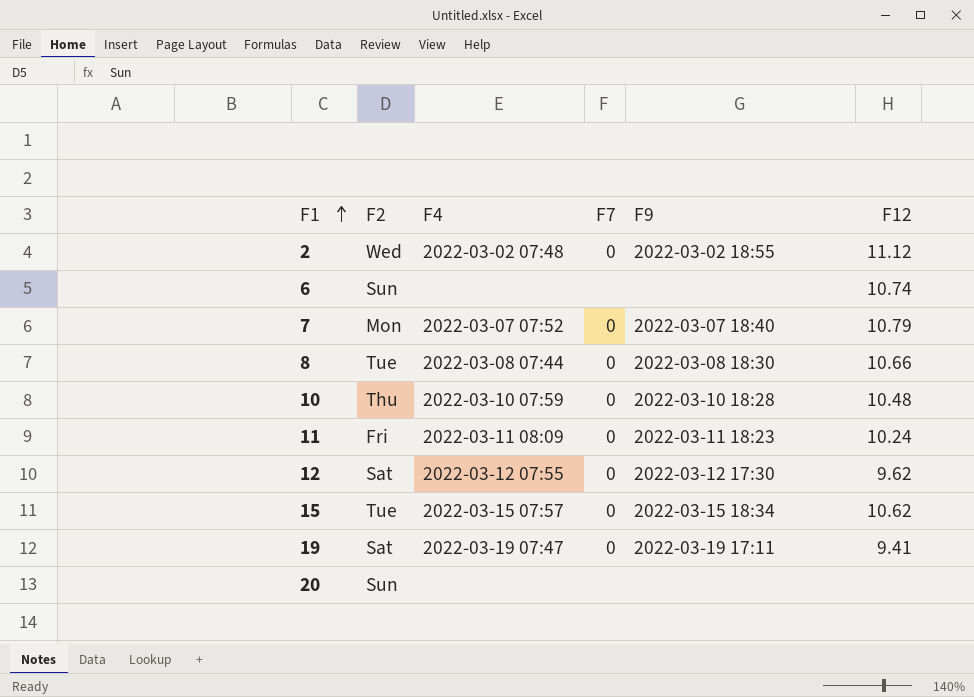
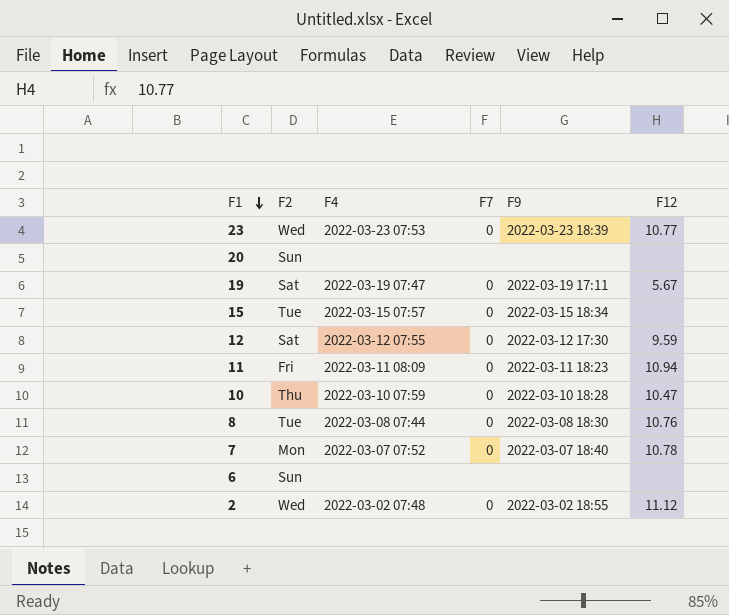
row order: F1 ascending -> F1 descending
row 23: none -> Wed | 2022-03-23 07:53 | 0 | 2022-03-23 18:39 | 10.77
19 | F12: 9.41 -> 5.67
15 | F12: 10.62 -> none
12 | F12: 9.62 -> 9.59
11 | F12: 10.24 -> 10.94
10 | F12: 10.48 -> 10.47
8 | F12: 10.66 -> 10.76
7 | F12: 10.79 -> 10.78
6 | F12: 10.74 -> none

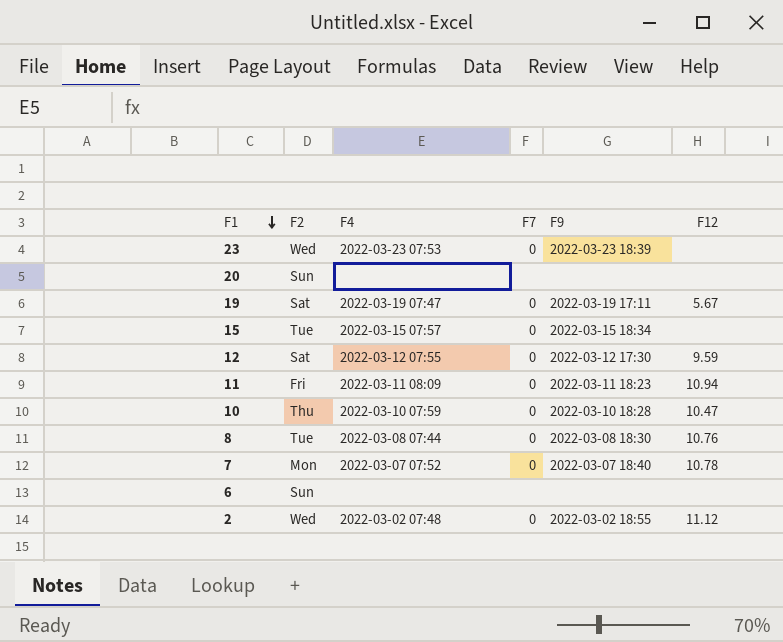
23 | F12: 10.77 -> none

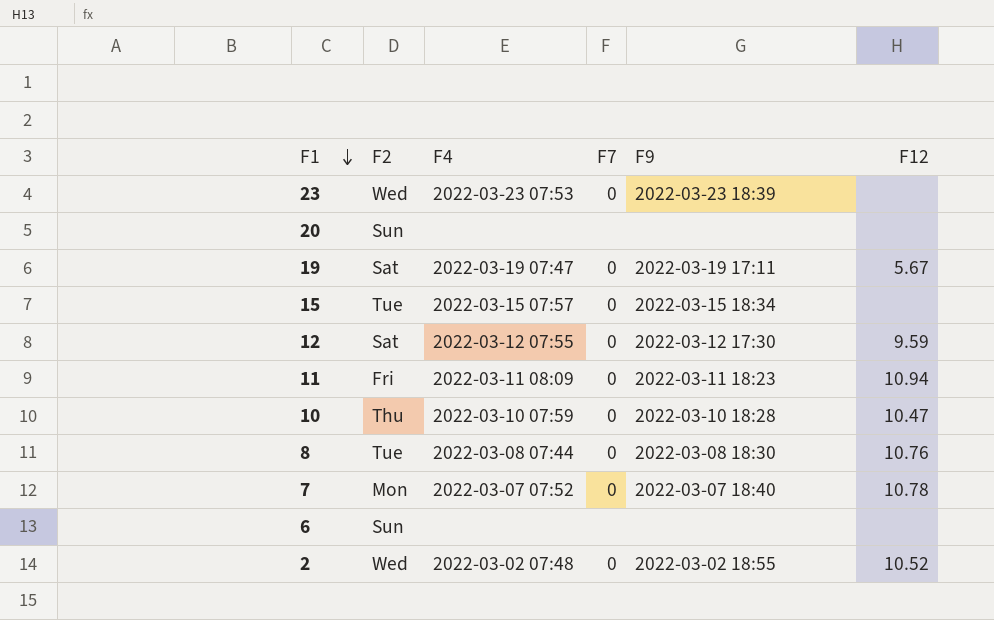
2 | F12: 11.12 -> 10.52

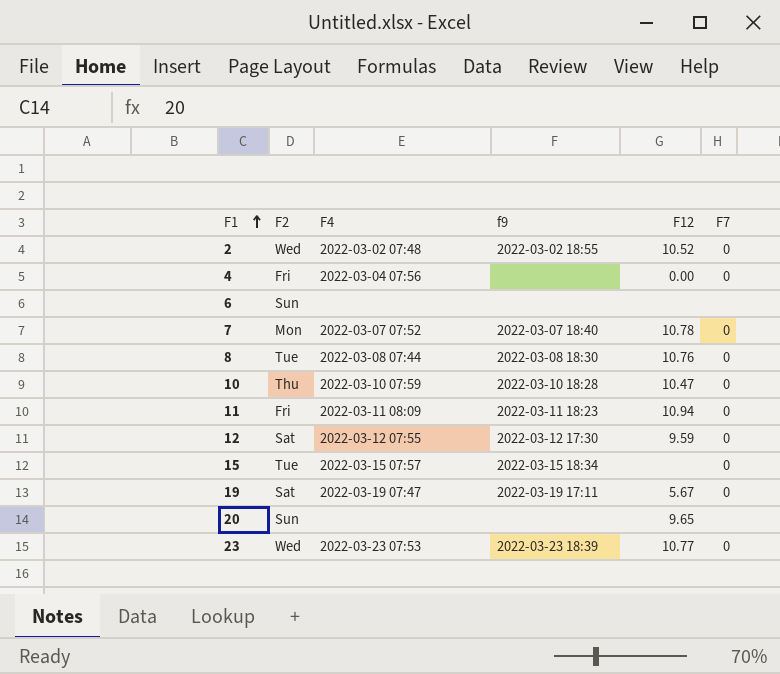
row order: F1 descending -> F1 ascending
column name: F9 -> f9
column F7 | position: 4 -> 6
row 4: none -> Fri | 2022-03-04 07:56 | none | 0.00 | 0
20 | F12: none -> 9.65
23 | F12: none -> 10.77

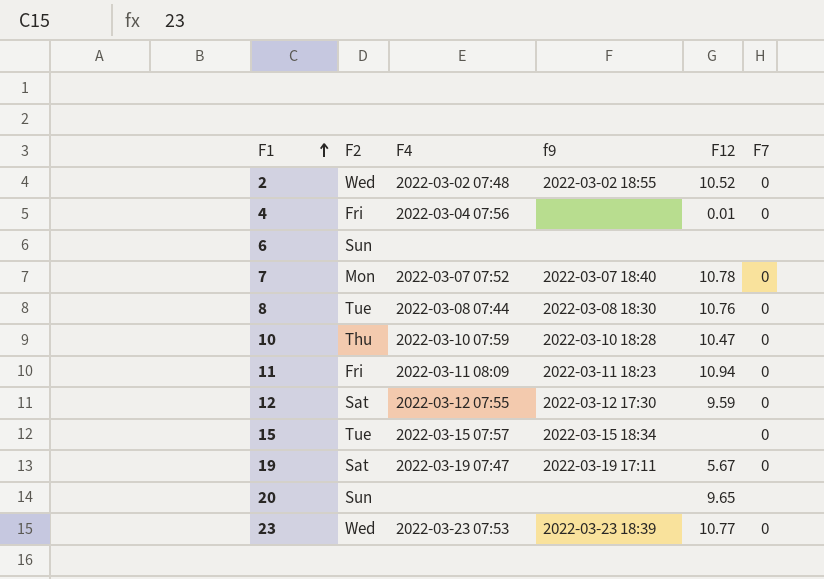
4 | F12: 0.00 -> 0.01

